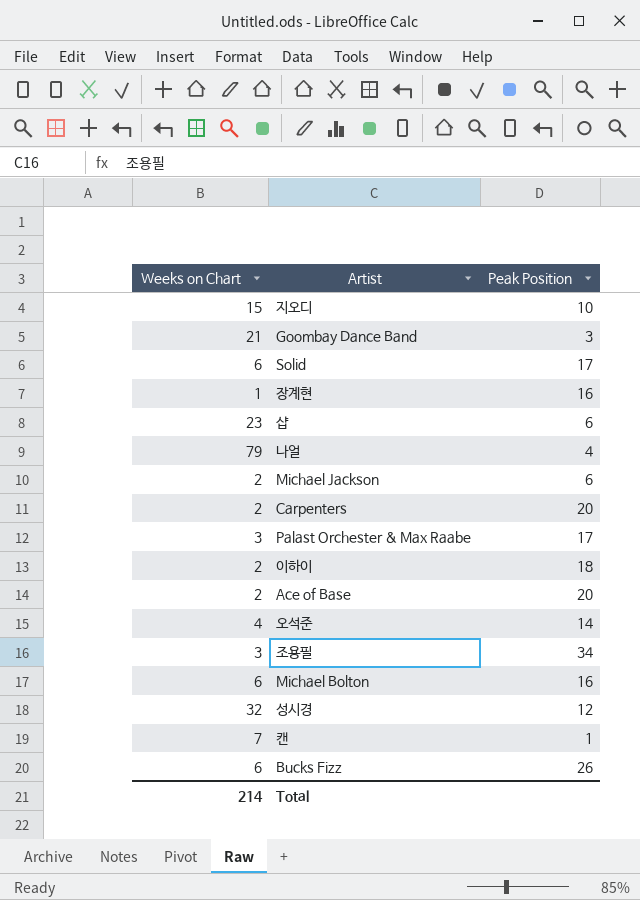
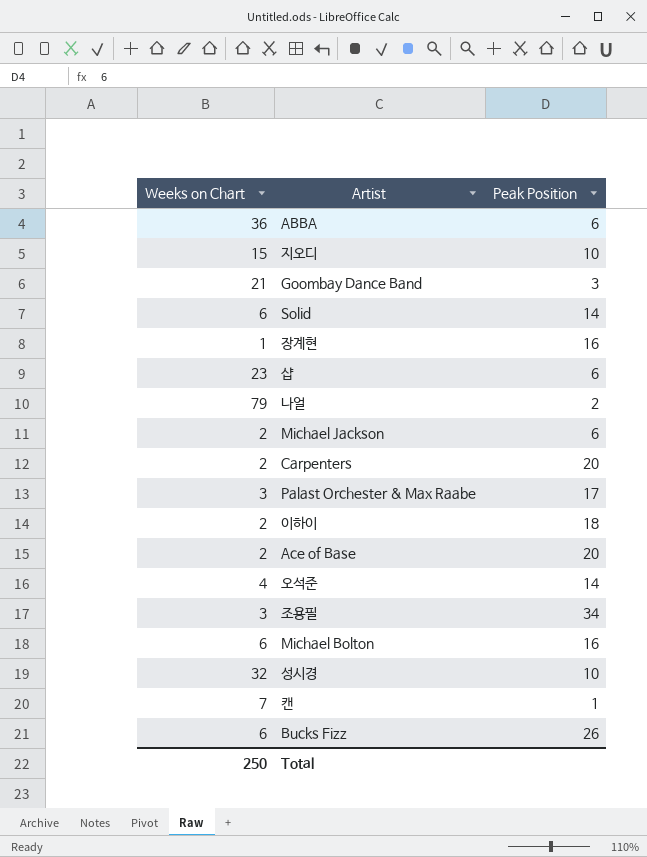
row ABBA: none -> 36 | 6
Solid | Peak Position: 17 -> 14
나얼 | Peak Position: 4 -> 2
성시경 | Peak Position: 12 -> 10
Total | Weeks on Chart: 214 -> 250

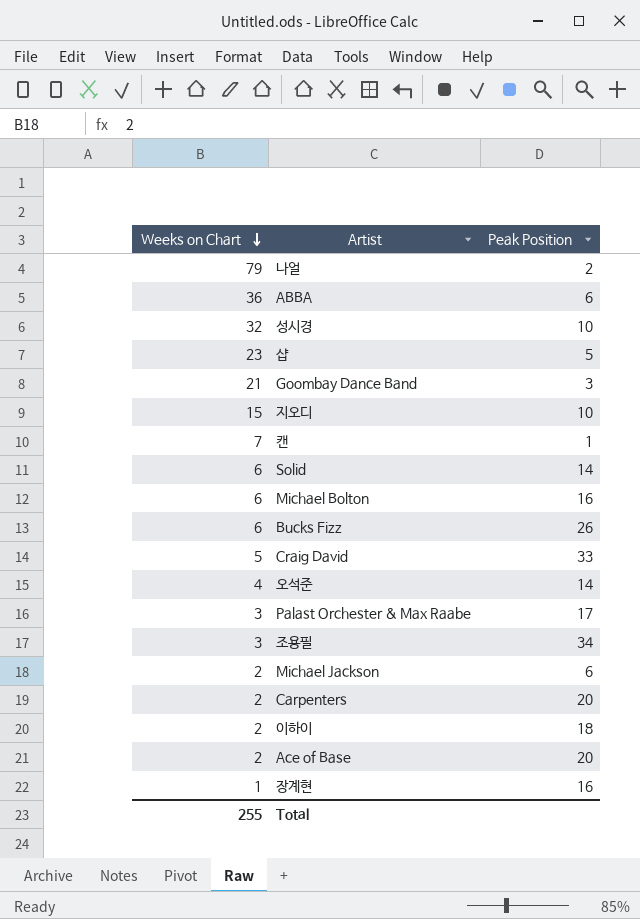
row order: none -> Weeks on Chart descending
샵 | Peak Position: 6 -> 5
row Craig David: none -> 5 | 33
Total | Weeks on Chart: 250 -> 255

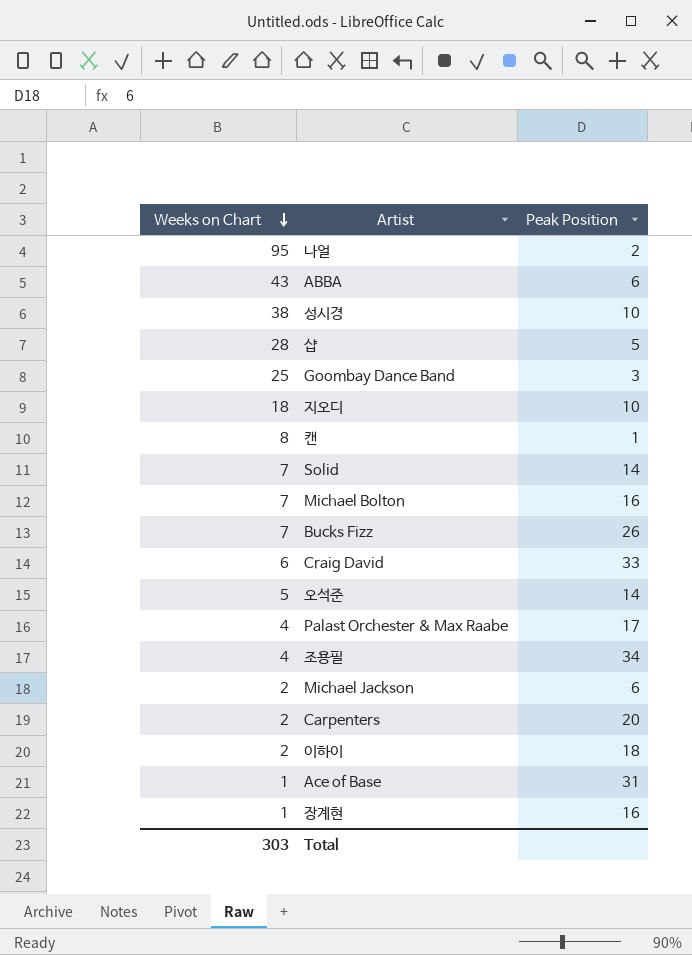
나얼 | Weeks on Chart: 79 -> 95
ABBA | Weeks on Chart: 36 -> 43
성시경 | Weeks on Chart: 32 -> 38
샵 | Weeks on Chart: 23 -> 28
Goombay Dance Band | Weeks on Chart: 21 -> 25
지오디 | Weeks on Chart: 15 -> 18
캔 | Weeks on Chart: 7 -> 8
Solid | Weeks on Chart: 6 -> 7
Michael Bolton | Weeks on Chart: 6 -> 7
Bucks Fizz | Weeks on Chart: 6 -> 7
Craig David | Weeks on Chart: 5 -> 6
오석준 | Weeks on Chart: 4 -> 5
Palast Orchester & Max Raabe | Weeks on Chart: 3 -> 4
조용필 | Weeks on Chart: 3 -> 4
Ace of Base | Weeks on Chart: 2 -> 1
Ace of Base | Peak Position: 20 -> 31
Total | Weeks on Chart: 255 -> 303

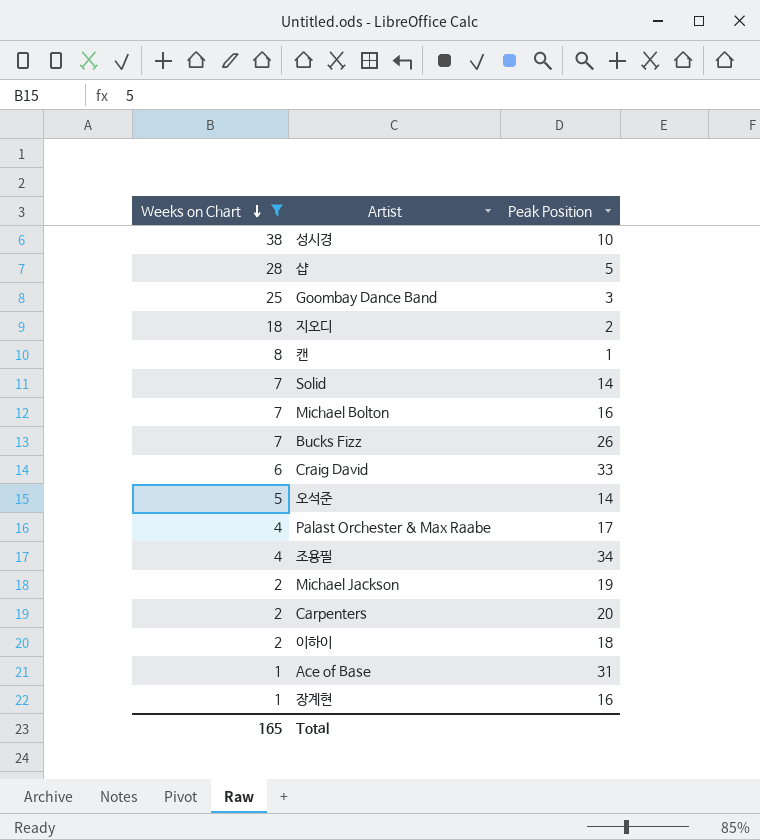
filter: none -> Weeks on Chart <= 38
지오디 | Peak Position: 10 -> 2
Michael Jackson | Peak Position: 6 -> 19
Total | Weeks on Chart: 303 -> 165

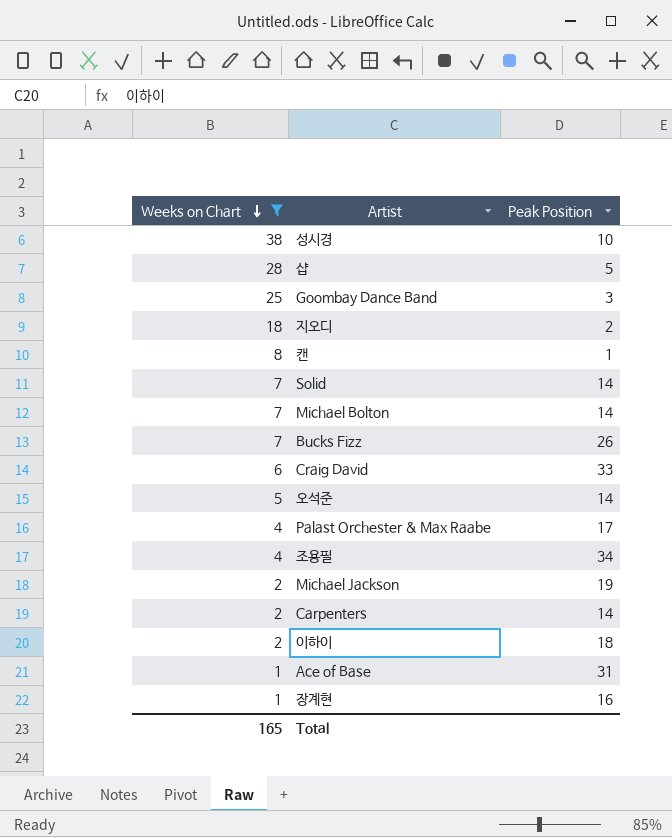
Michael Bolton | Peak Position: 16 -> 14
Carpenters | Peak Position: 20 -> 14

